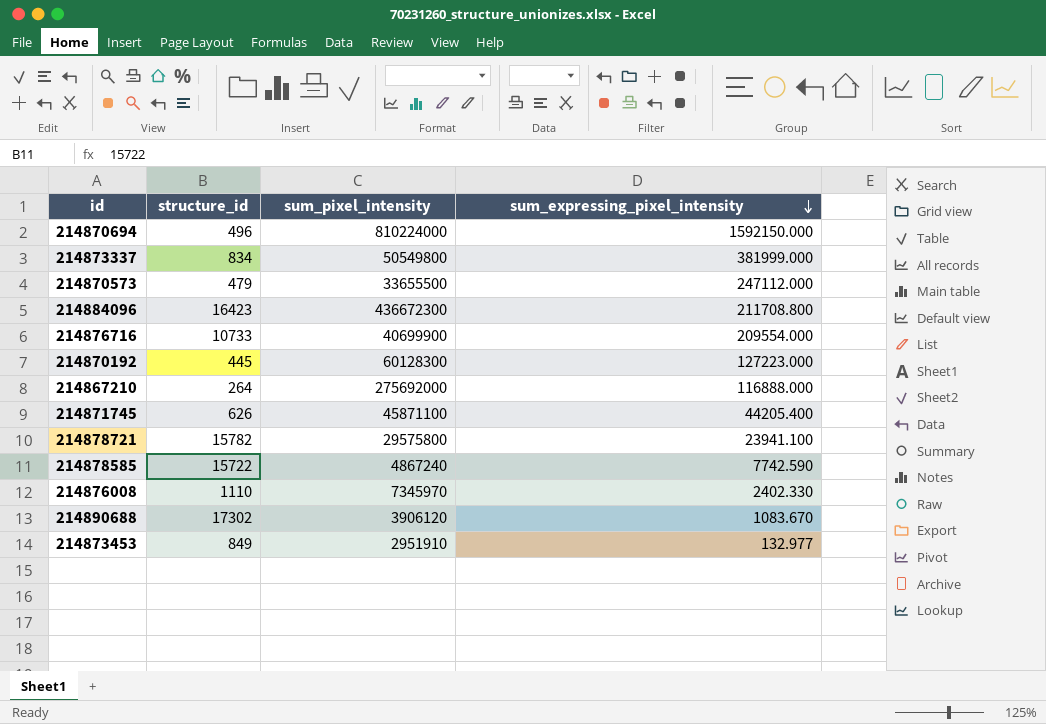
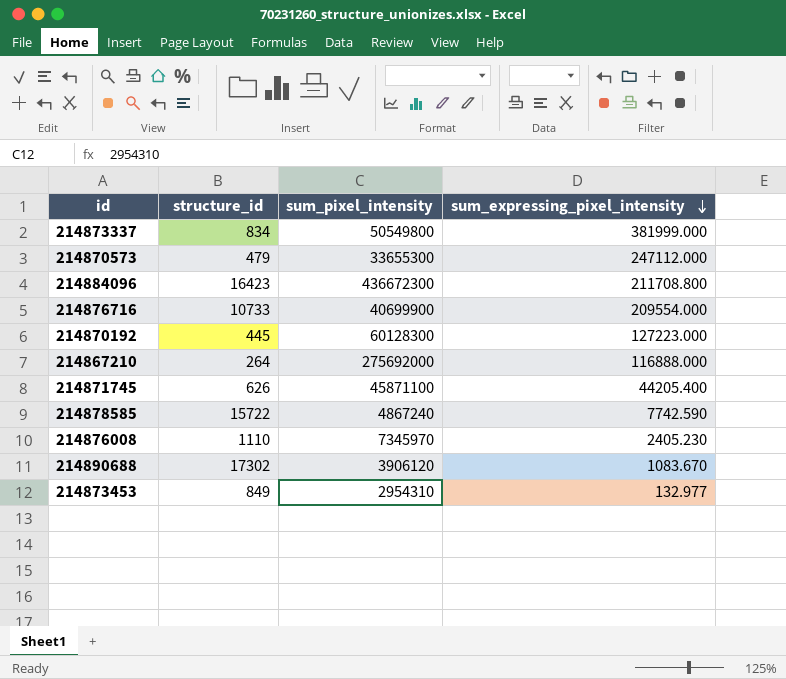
row 214870694: 496 | 810224000 | 1592150.000 -> none
row 214878721: 15782 | 29575800 | 23941.100 -> none
214870573 | sum_pixel_intensity: 33655500 -> 33655300
214876008 | sum_expressing_pixel_intensity: 2402.330 -> 2405.230
214873453 | sum_pixel_intensity: 2951910 -> 2954310

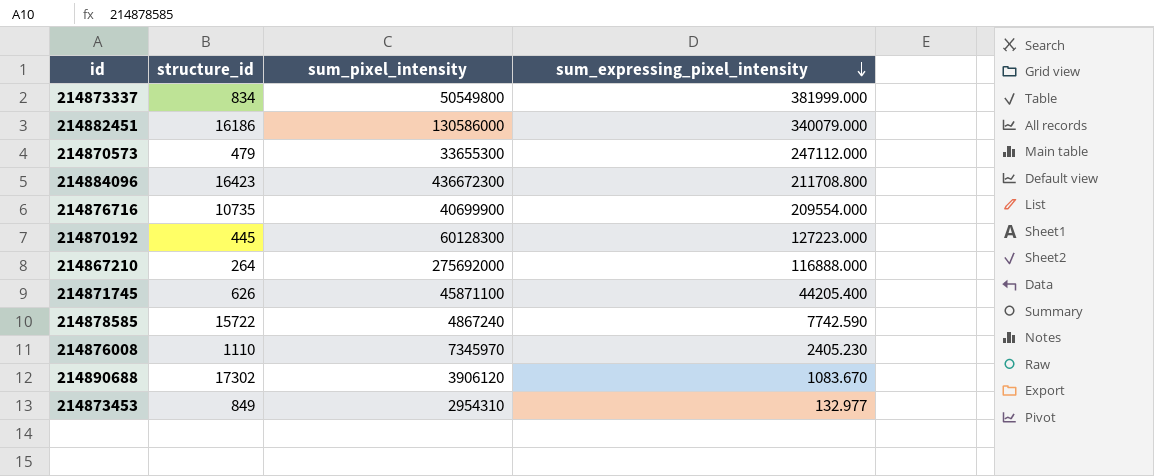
row 214882451: none -> 16186 | 130586000 | 340079.000
214876716 | structure_id: 10733 -> 10735

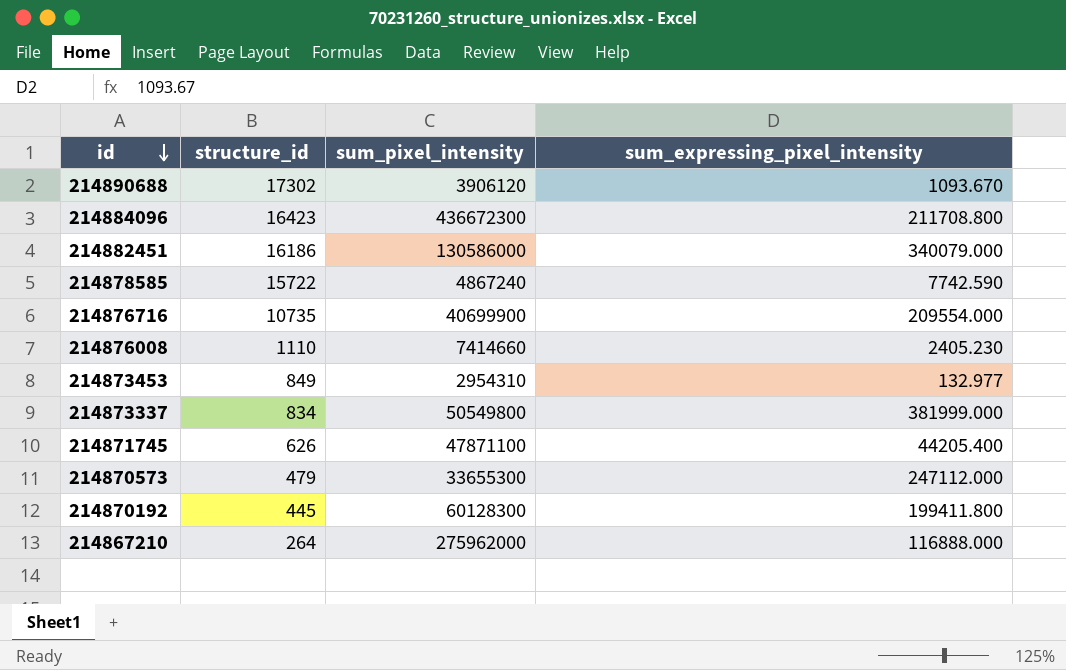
row order: sum_expressing_pixel_intensity descending -> id descending
214890688 | sum_expressing_pixel_intensity: 1083.670 -> 1093.670
214876008 | sum_pixel_intensity: 7345970 -> 7414660
214871745 | sum_pixel_intensity: 45871100 -> 47871100
214870192 | sum_expressing_pixel_intensity: 127223.000 -> 199411.800
214867210 | sum_pixel_intensity: 275692000 -> 275962000

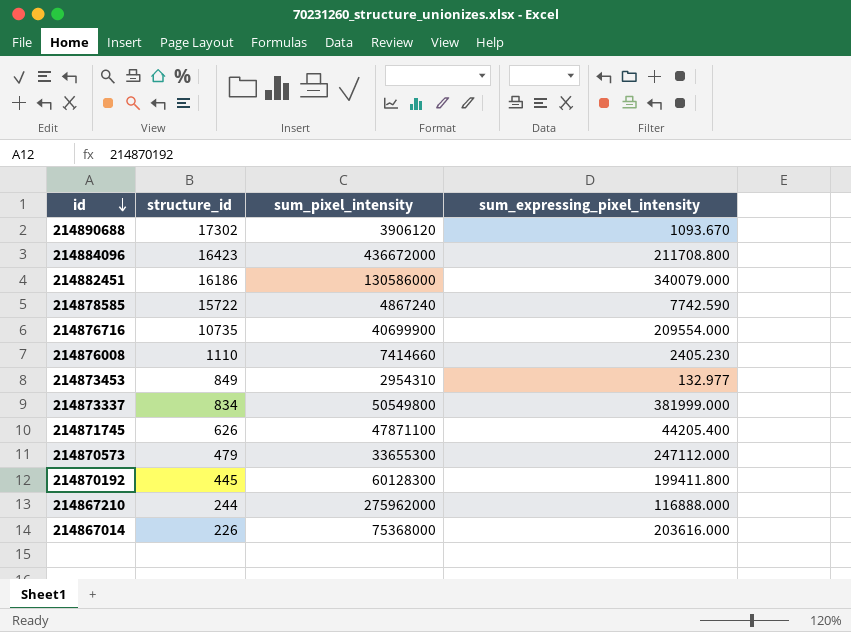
214884096 | sum_pixel_intensity: 436672300 -> 436672000
214867210 | structure_id: 264 -> 244
row 214867014: none -> 226 | 75368000 | 203616.000

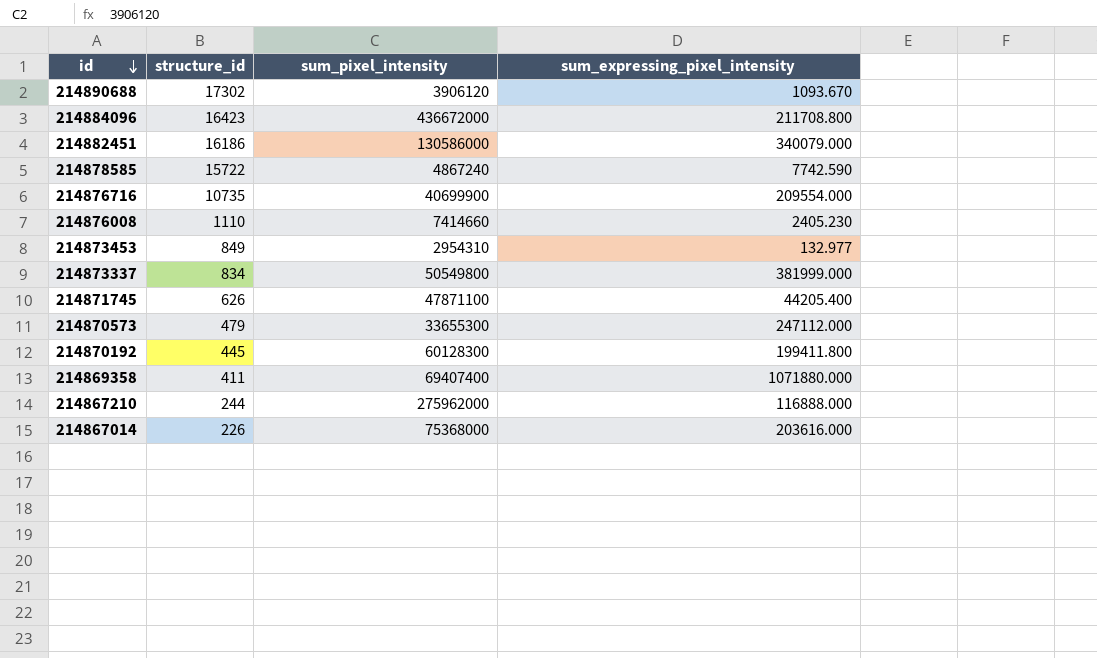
row 214869358: none -> 411 | 69407400 | 1071880.000

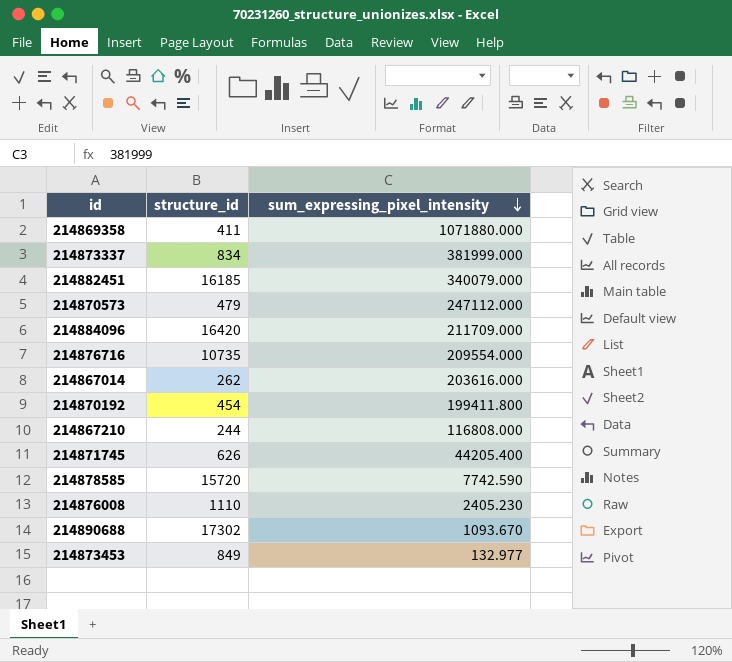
row order: id descending -> sum_expressing_pixel_intensity descending
column sum_pixel_intensity | position: 3 -> none
214882451 | structure_id: 16186 -> 16185
214884096 | structure_id: 16423 -> 16420
214884096 | sum_expressing_pixel_intensity: 211708.800 -> 211709.000
214867014 | structure_id: 226 -> 262
214870192 | structure_id: 445 -> 454
214867210 | sum_expressing_pixel_intensity: 116888.000 -> 116808.000
214878585 | structure_id: 15722 -> 15720

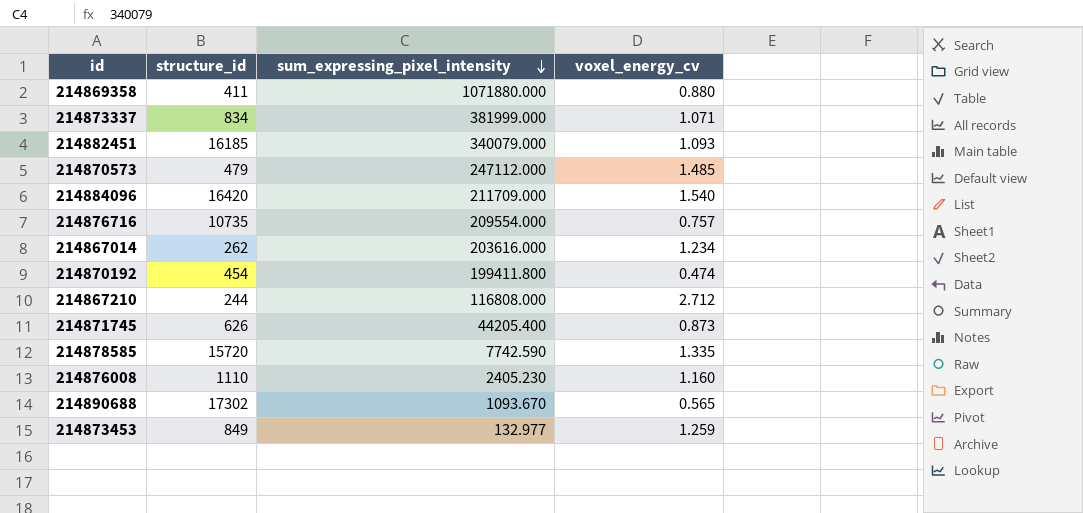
column voxel_energy_cv | position: none -> 4

